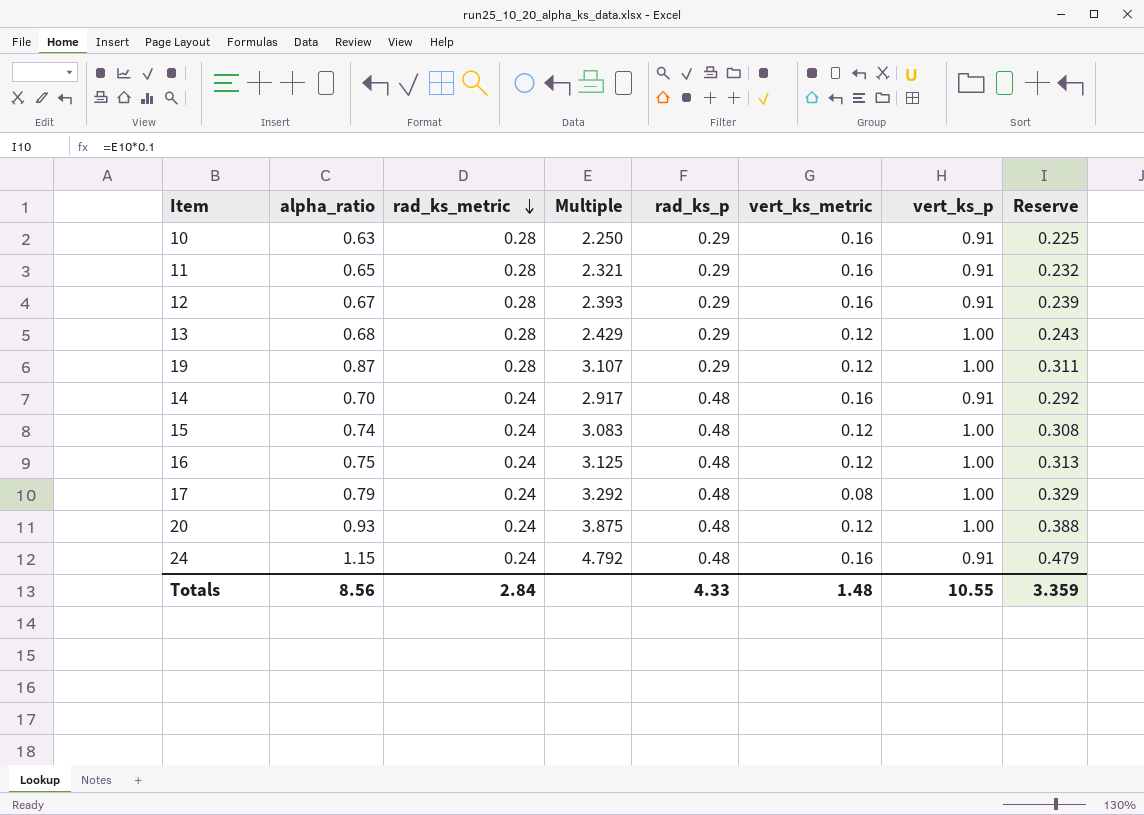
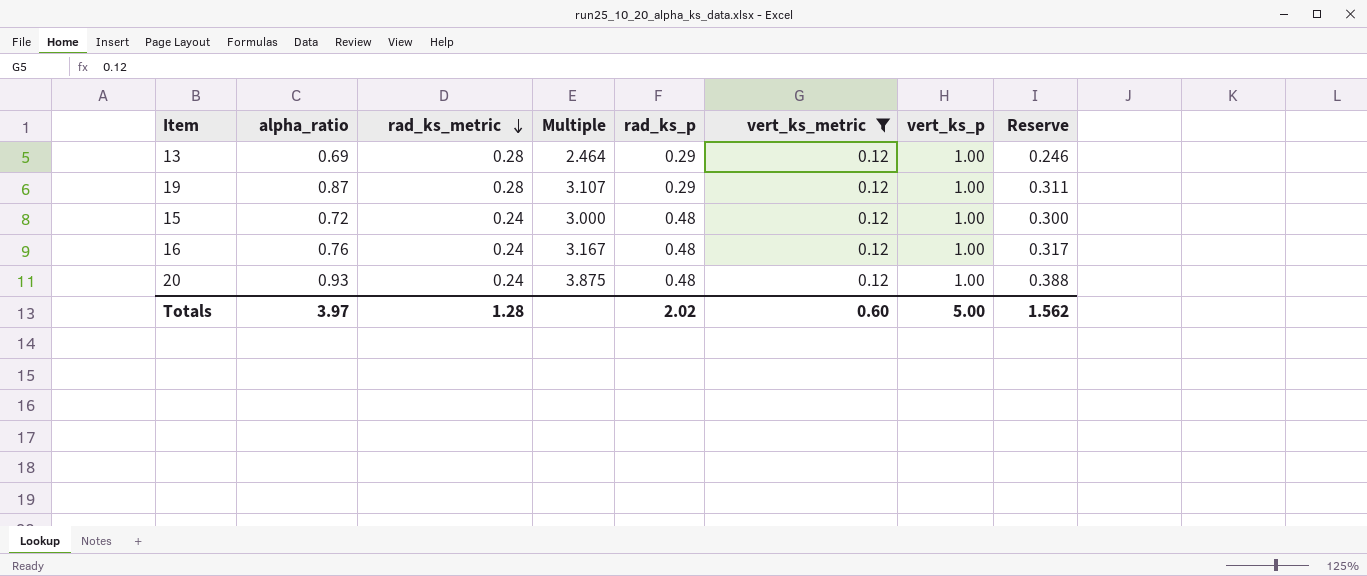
filter: none -> vert_ks_metric = 0.12
13 | alpha_ratio: 0.68 -> 0.69
13 | Multiple: 2.429 -> 2.464
13 | Reserve: 0.243 -> 0.246
15 | alpha_ratio: 0.74 -> 0.72
15 | Multiple: 3.083 -> 3.000
15 | Reserve: 0.308 -> 0.300
16 | alpha_ratio: 0.75 -> 0.76
16 | Multiple: 3.125 -> 3.167
16 | Reserve: 0.313 -> 0.317
Totals | alpha_ratio: 8.56 -> 3.97
Totals | rad_ks_metric: 2.84 -> 1.28
Totals | rad_ks_p: 4.33 -> 2.02
Totals | vert_ks_metric: 1.48 -> 0.60
Totals | vert_ks_p: 10.55 -> 5.00
Totals | Reserve: 3.359 -> 1.562

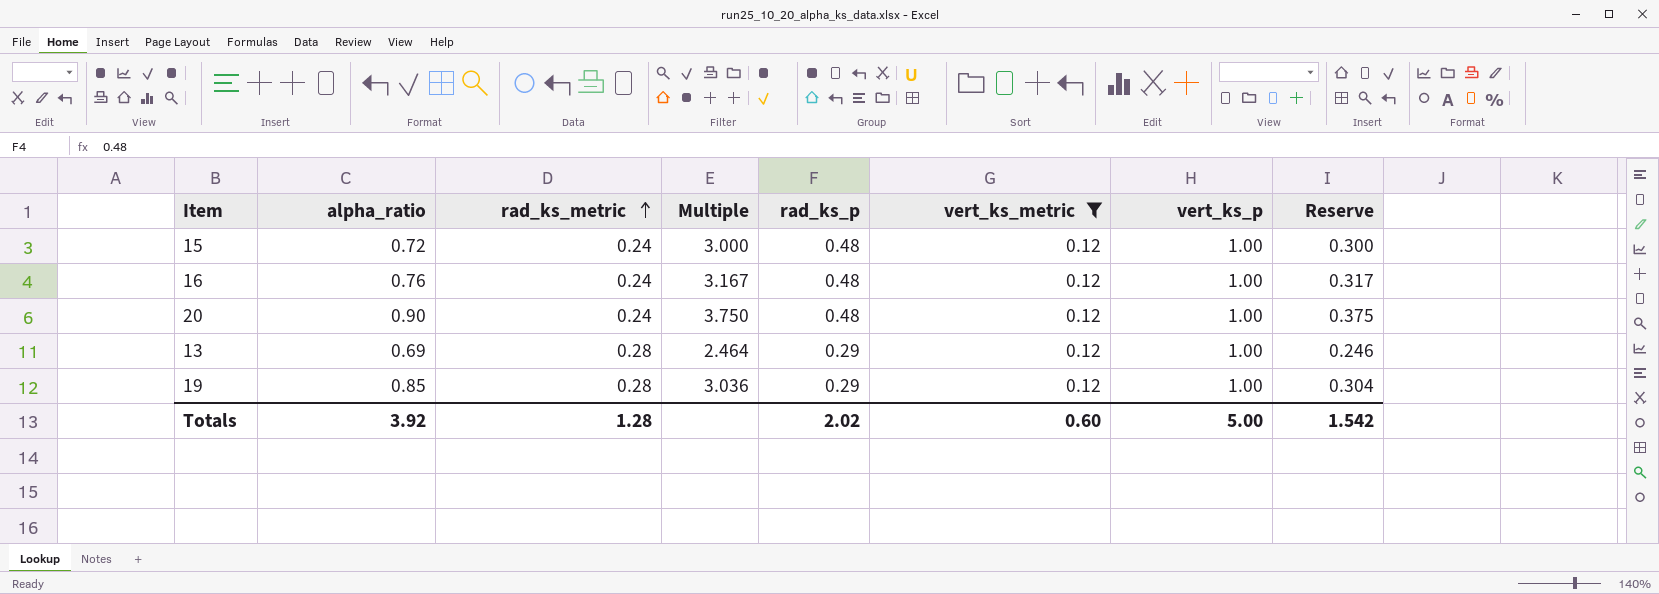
row order: rad_ks_metric descending -> rad_ks_metric ascending
20 | alpha_ratio: 0.93 -> 0.90
20 | Multiple: 3.875 -> 3.750
20 | Reserve: 0.388 -> 0.375
19 | alpha_ratio: 0.87 -> 0.85
19 | Multiple: 3.107 -> 3.036
19 | Reserve: 0.311 -> 0.304
Totals | alpha_ratio: 3.97 -> 3.92
Totals | Reserve: 1.562 -> 1.542

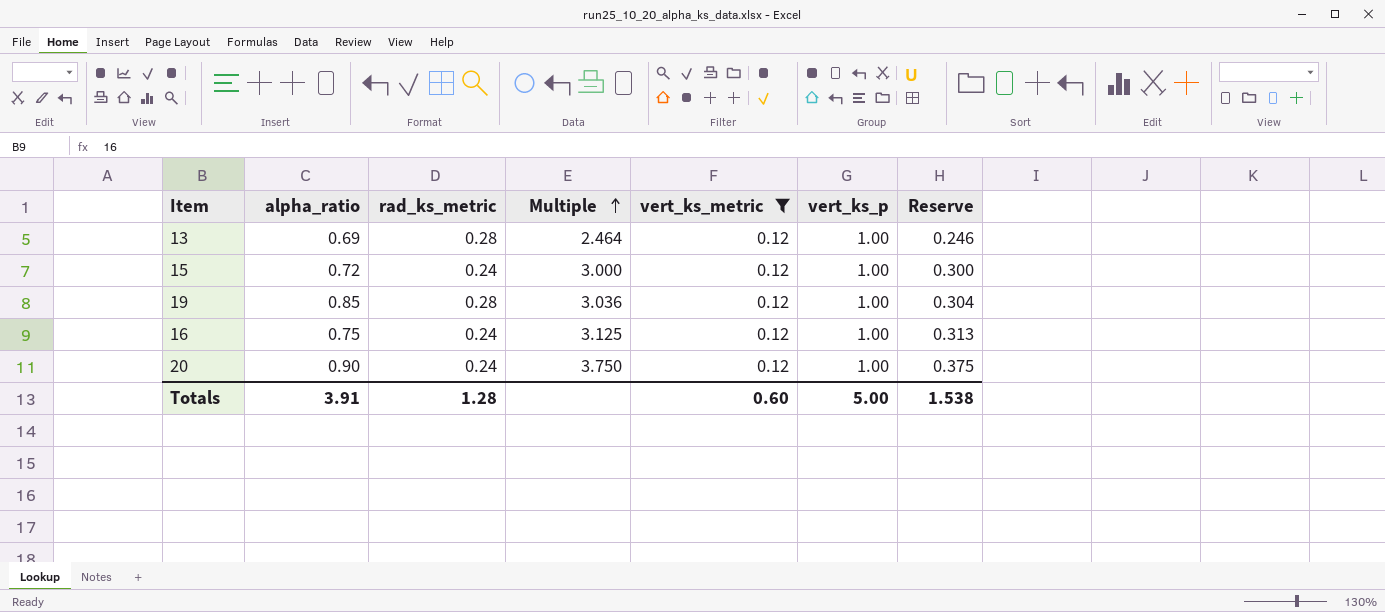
row order: rad_ks_metric ascending -> Multiple ascending
column rad_ks_p | position: 5 -> none
16 | alpha_ratio: 0.76 -> 0.75
16 | Multiple: 3.167 -> 3.125
16 | Reserve: 0.317 -> 0.313
Totals | alpha_ratio: 3.92 -> 3.91
Totals | Reserve: 1.542 -> 1.538

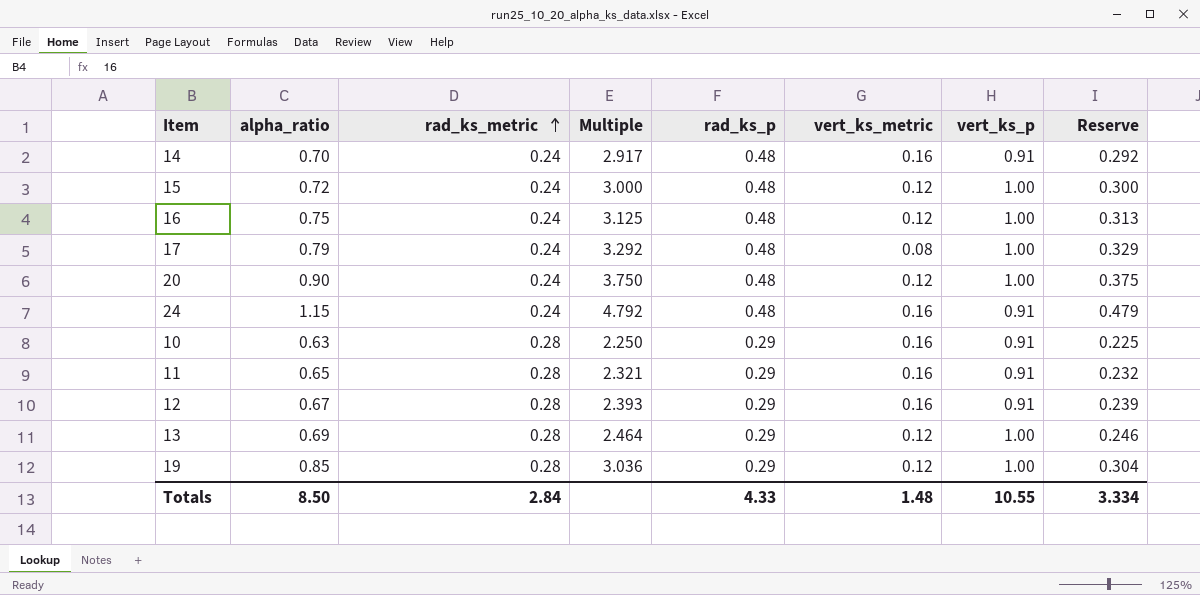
filter: vert_ks_metric = 0.12 -> none
row order: Multiple ascending -> rad_ks_metric ascending
column rad_ks_p | position: none -> 5
Totals | alpha_ratio: 3.91 -> 8.50
Totals | rad_ks_metric: 1.28 -> 2.84
Totals | vert_ks_metric: 0.60 -> 1.48
Totals | vert_ks_p: 5.00 -> 10.55
Totals | Reserve: 1.538 -> 3.334

